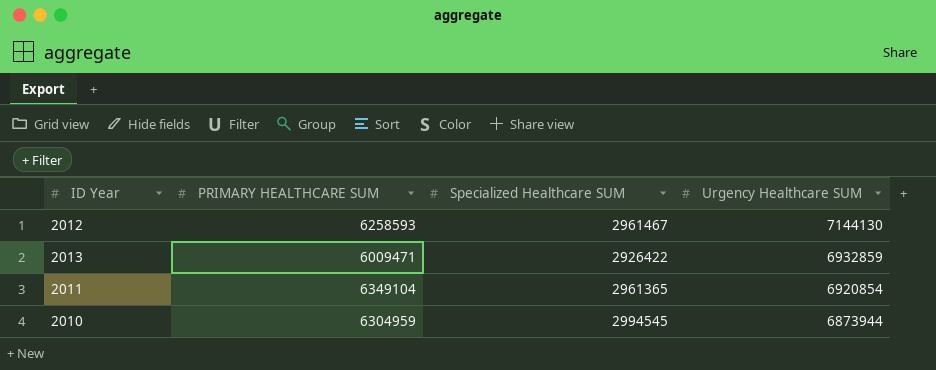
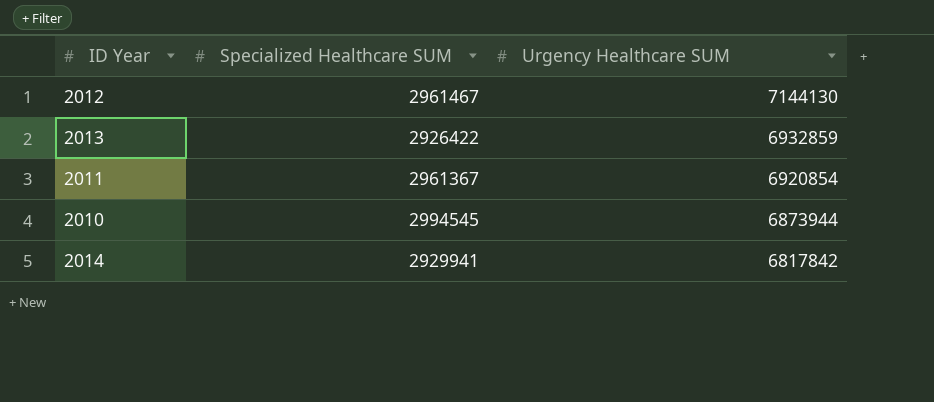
column PRIMARY HEALTHCARE SUM | position: 2 -> none
2011 | Specialized Healthcare SUM: 2961365 -> 2961367
row 2014: none -> 2929941 | 6817842

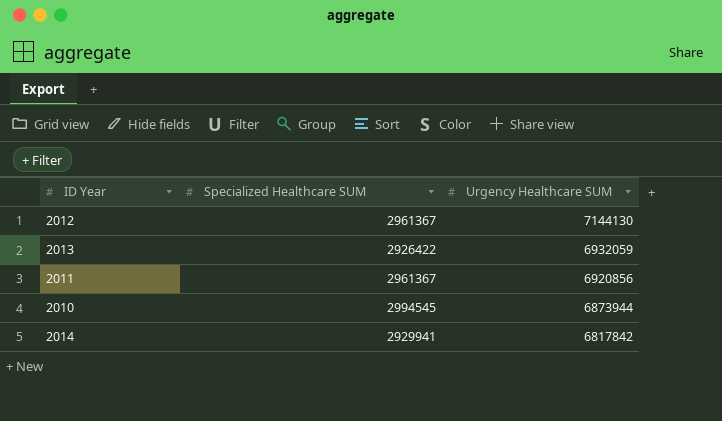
2012 | Specialized Healthcare SUM: 2961467 -> 2961367
2013 | Urgency Healthcare SUM: 6932859 -> 6932059
2011 | Urgency Healthcare SUM: 6920854 -> 6920856

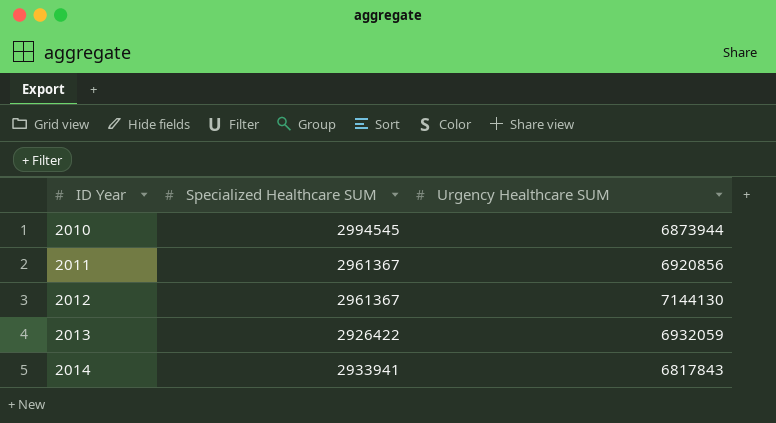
row order: Urgency Healthcare SUM descending -> ID Year ascending
2014 | Specialized Healthcare SUM: 2929941 -> 2933941
2014 | Urgency Healthcare SUM: 6817842 -> 6817843

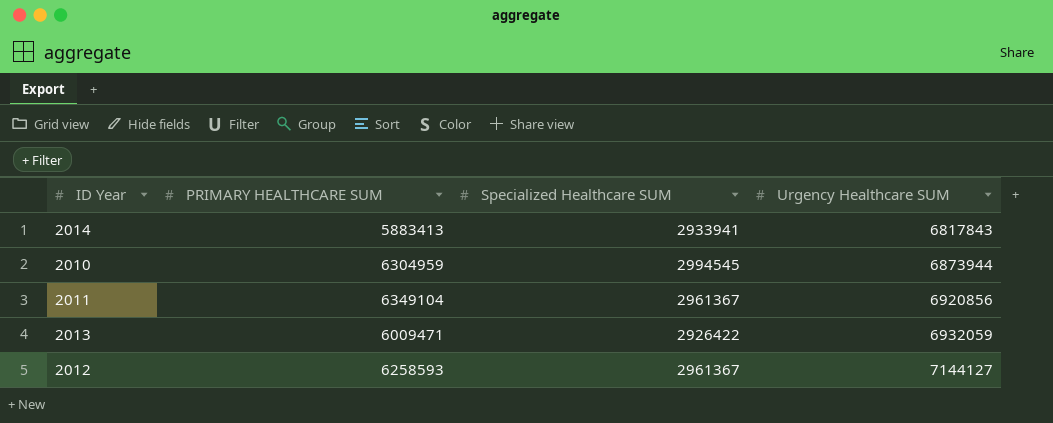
row order: ID Year ascending -> Urgency Healthcare SUM ascending
column PRIMARY HEALTHCARE SUM | position: none -> 2
2012 | Urgency Healthcare SUM: 7144130 -> 7144127

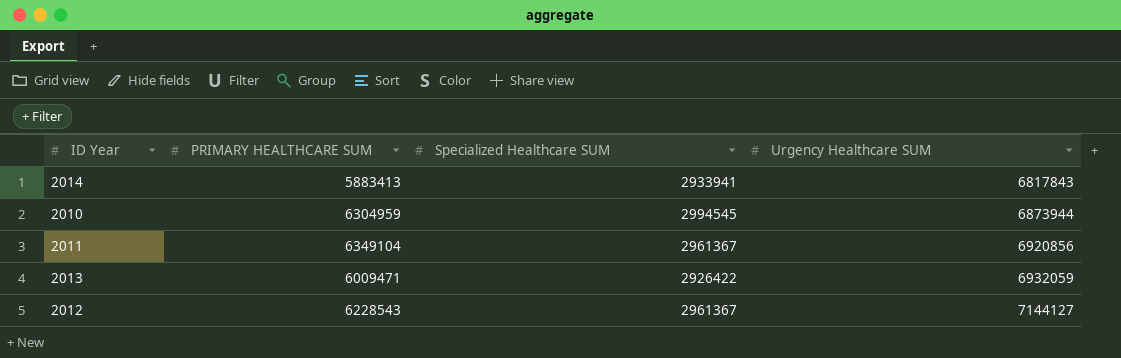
2012 | PRIMARY HEALTHCARE SUM: 6258593 -> 6228543

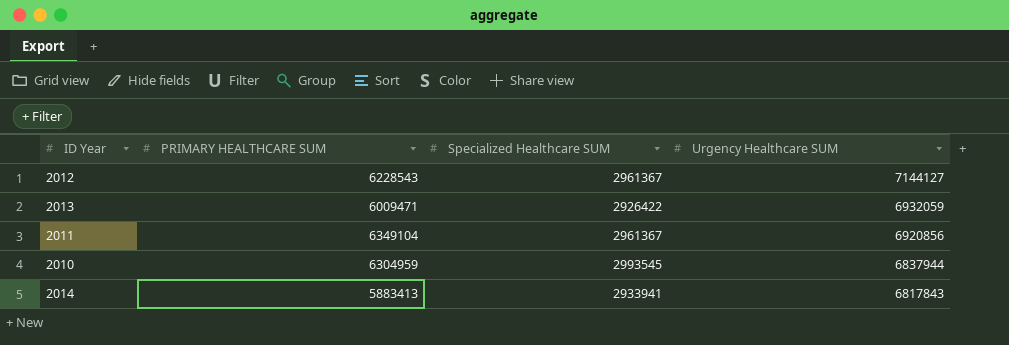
row order: Urgency Healthcare SUM ascending -> Urgency Healthcare SUM descending
2010 | Specialized Healthcare SUM: 2994545 -> 2993545
2010 | Urgency Healthcare SUM: 6873944 -> 6837944

